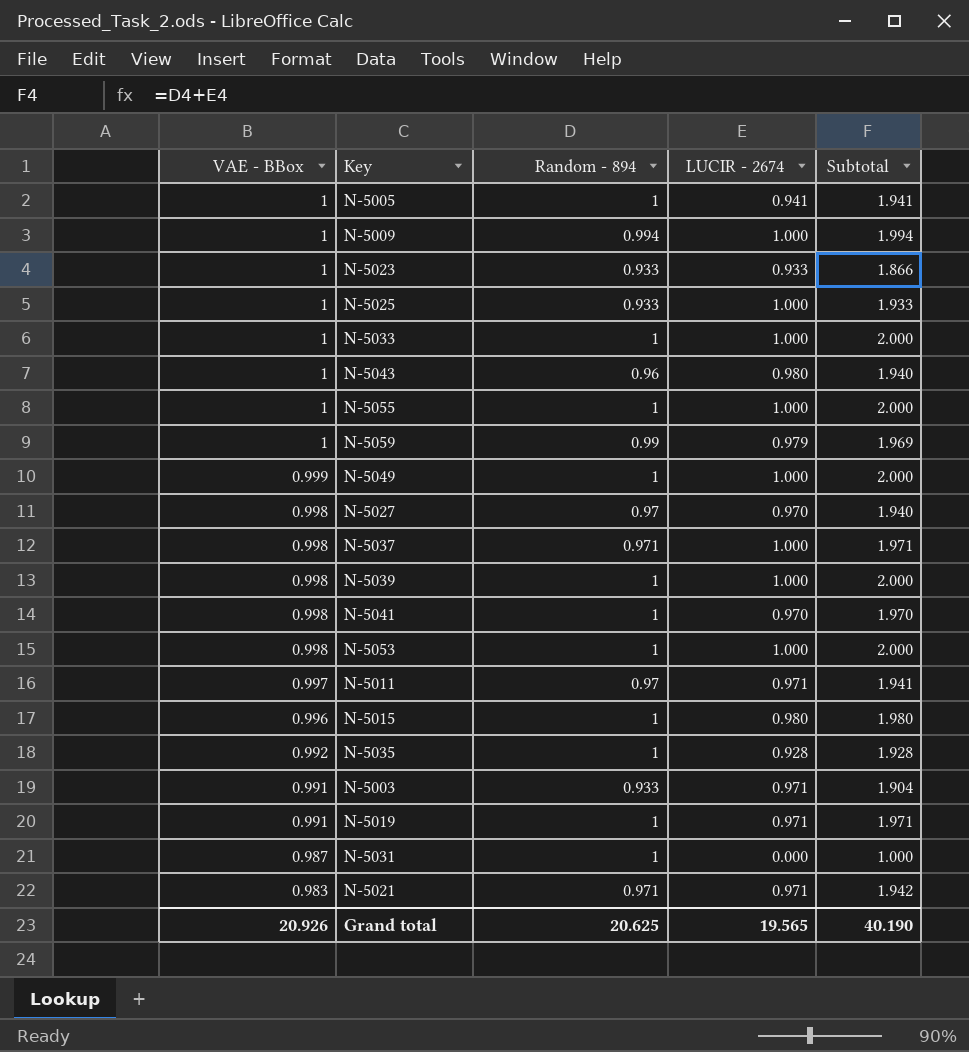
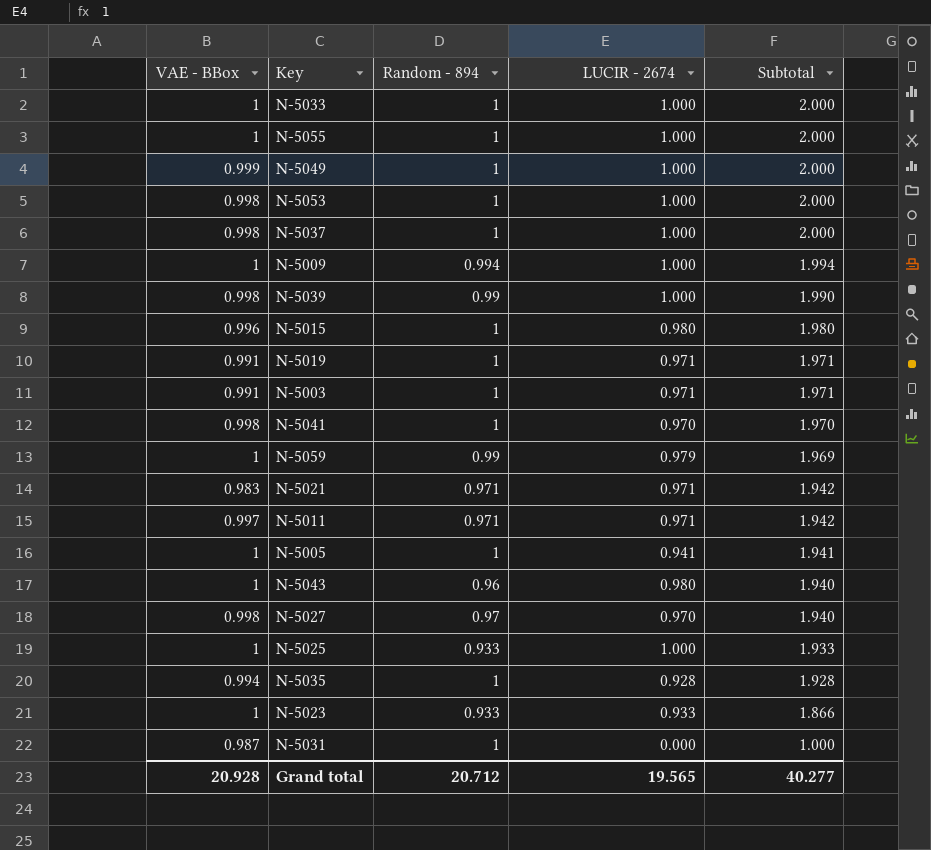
row order: VAE - BBox descending -> Subtotal descending
N-5037 | Random - 894: 0.971 -> 1
N-5037 | Subtotal: 1.971 -> 2.000
N-5039 | Random - 894: 1 -> 0.99
N-5039 | Subtotal: 2.000 -> 1.990
N-5003 | Random - 894: 0.933 -> 1
N-5003 | Subtotal: 1.904 -> 1.971
N-5011 | Random - 894: 0.97 -> 0.971
N-5011 | Subtotal: 1.941 -> 1.942
N-5035 | VAE - BBox: 0.992 -> 0.994
Grand total | VAE - BBox: 20.926 -> 20.928
Grand total | Random - 894: 20.625 -> 20.712
Grand total | Subtotal: 40.190 -> 40.277

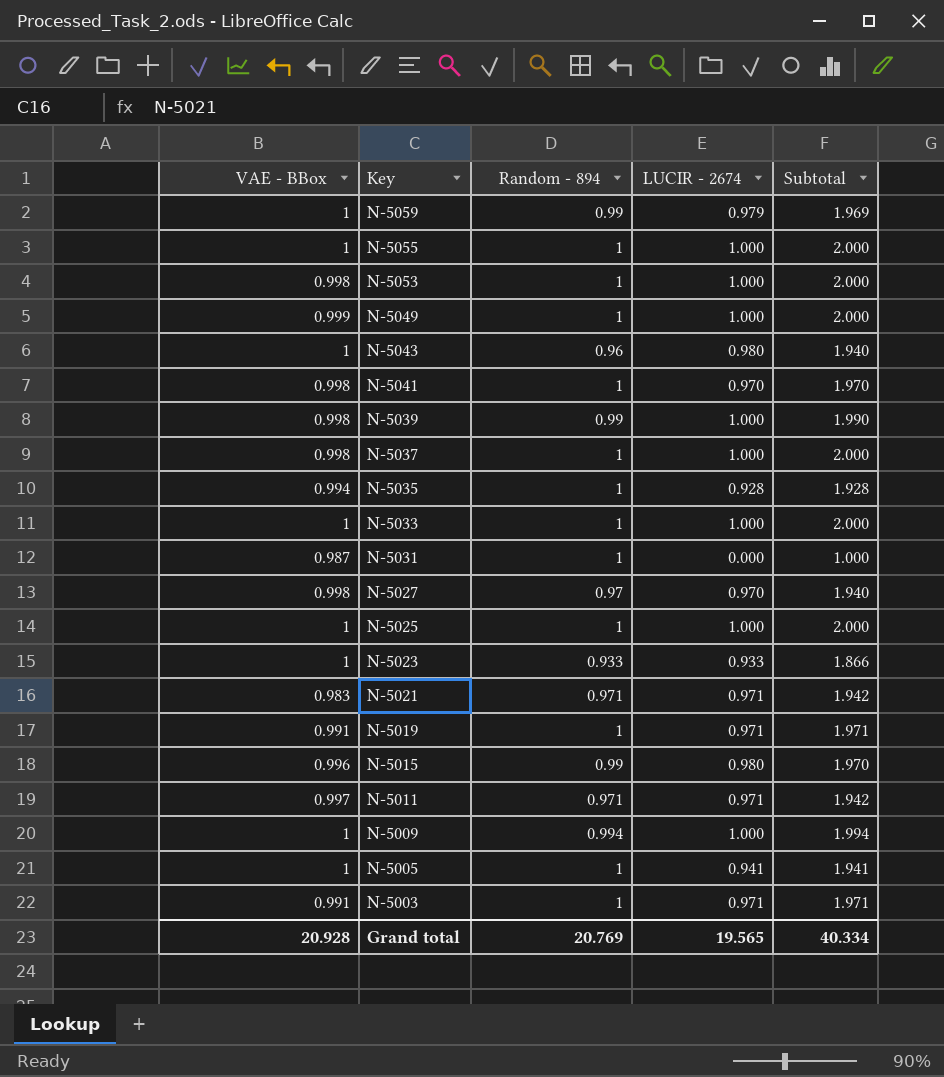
row order: Subtotal descending -> Key descending
N-5025 | Random - 894: 0.933 -> 1
N-5025 | Subtotal: 1.933 -> 2.000
N-5015 | Random - 894: 1 -> 0.99
N-5015 | Subtotal: 1.980 -> 1.970
Grand total | Random - 894: 20.712 -> 20.769
Grand total | Subtotal: 40.277 -> 40.334

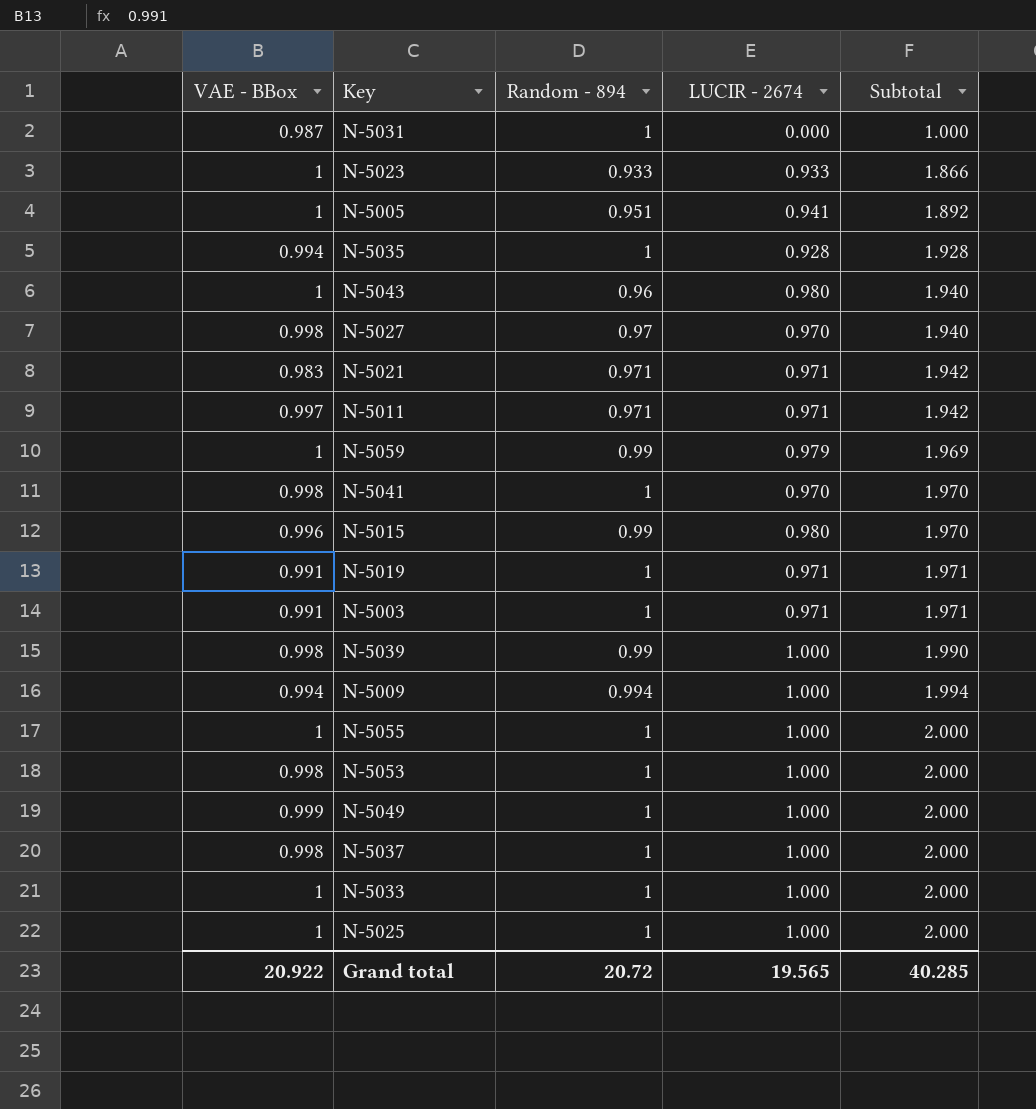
row order: Key descending -> Subtotal ascending
N-5005 | Random - 894: 1 -> 0.951
N-5005 | Subtotal: 1.941 -> 1.892
N-5009 | VAE - BBox: 1 -> 0.994
Grand total | VAE - BBox: 20.928 -> 20.922
Grand total | Random - 894: 20.769 -> 20.72
Grand total | Subtotal: 40.334 -> 40.285

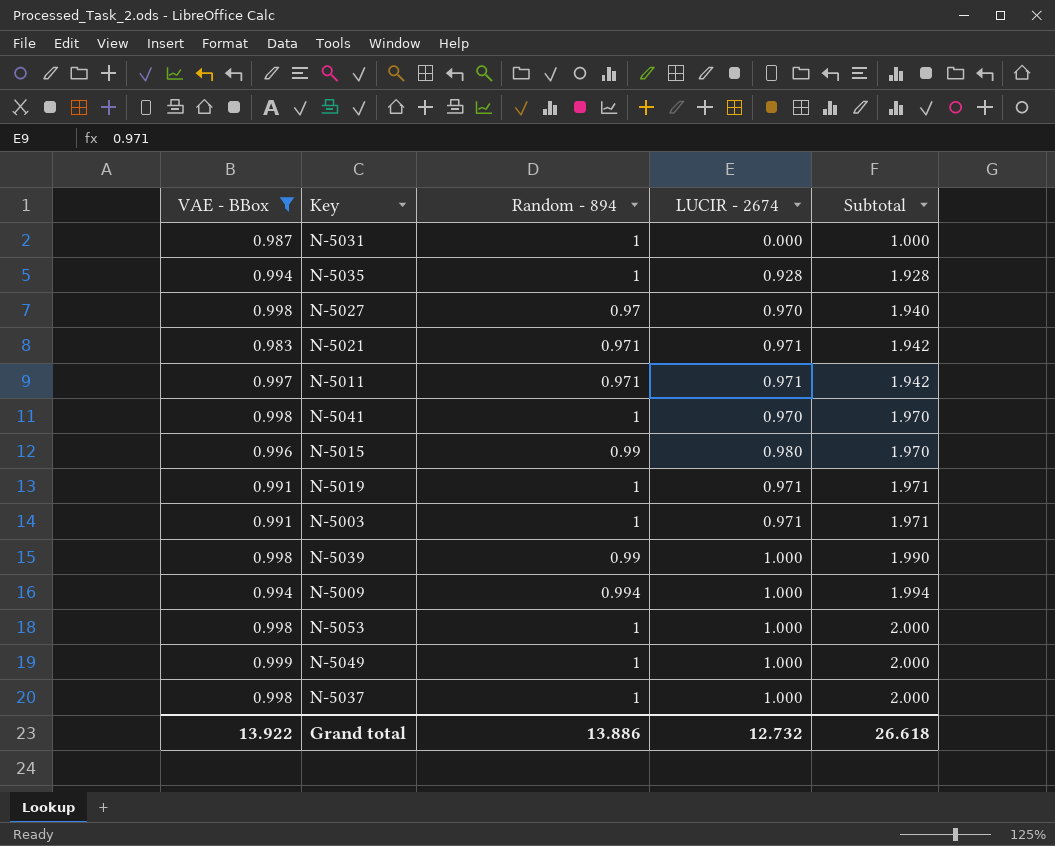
filter: none -> VAE - BBox != 1
Grand total | VAE - BBox: 20.922 -> 13.922
Grand total | Random - 894: 20.72 -> 13.886
Grand total | LUCIR - 2674: 19.565 -> 12.732
Grand total | Subtotal: 40.285 -> 26.618

